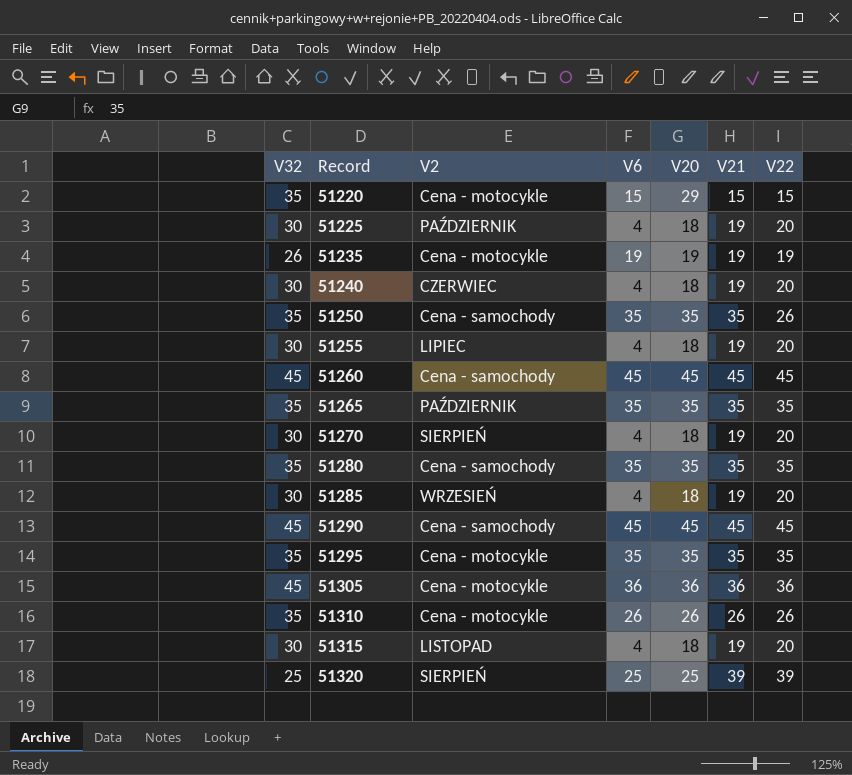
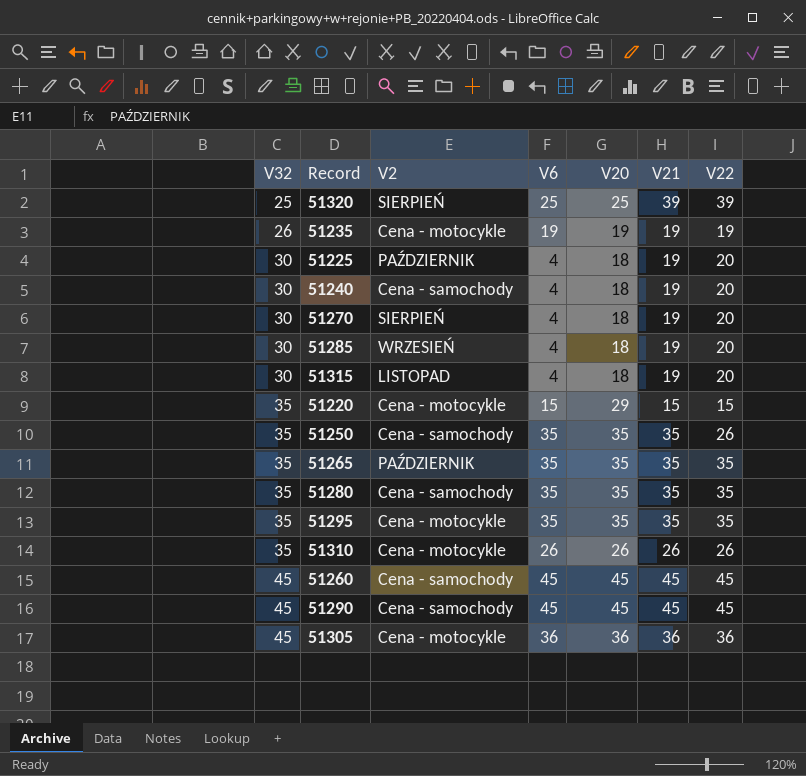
row order: Record ascending -> V32 ascending
row 51255: 30 | LIPIEC | 4 | 18 | 19 | 20 -> none
51240 | V2: CZERWIEC -> Cena - samochody

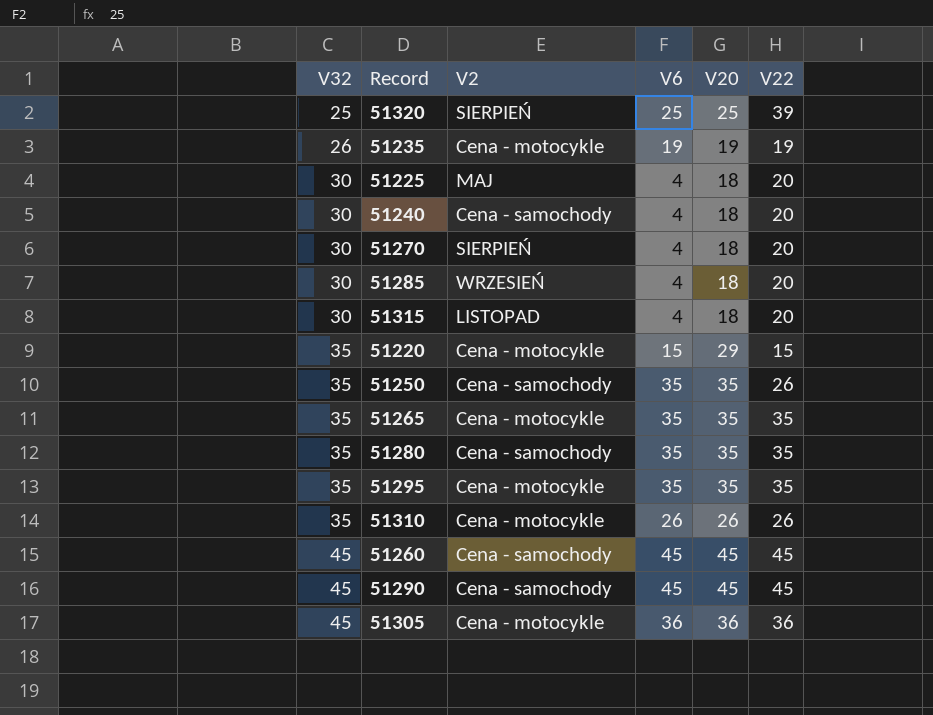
column V21 | position: 6 -> none
51225 | V2: PAŹDZIERNIK -> MAJ
51265 | V2: PAŹDZIERNIK -> Cena - motocykle

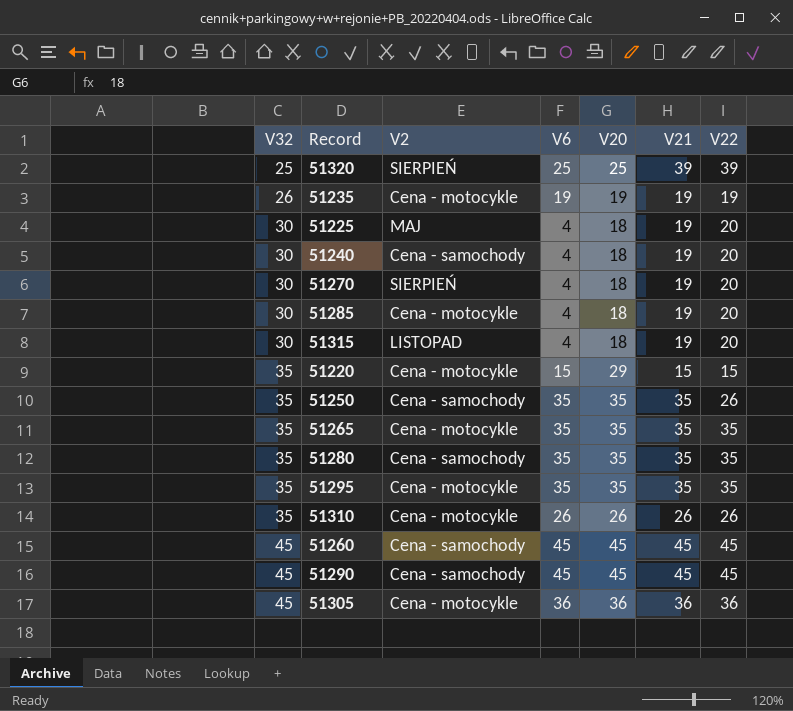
column V21 | position: none -> 6
51285 | V2: WRZESIEŃ -> Cena - motocykle

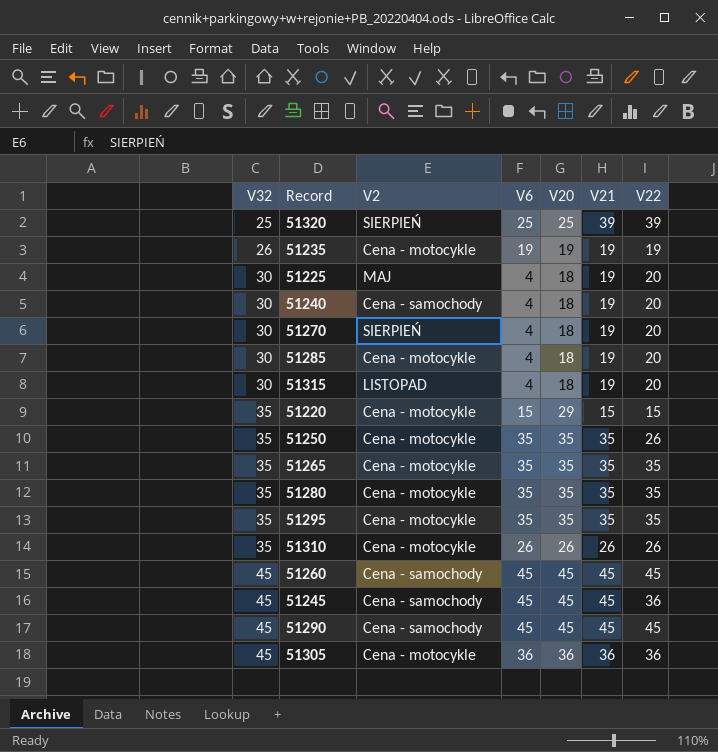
51250 | V2: Cena - samochody -> Cena - motocykle
51280 | V2: Cena - samochody -> Cena - motocykle
row 51245: none -> 45 | Cena - samochody | 45 | 45 | 45 | 36

